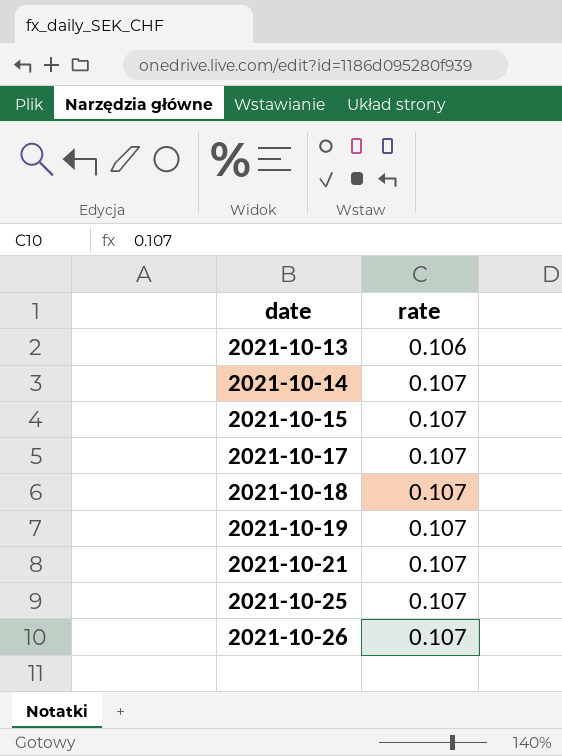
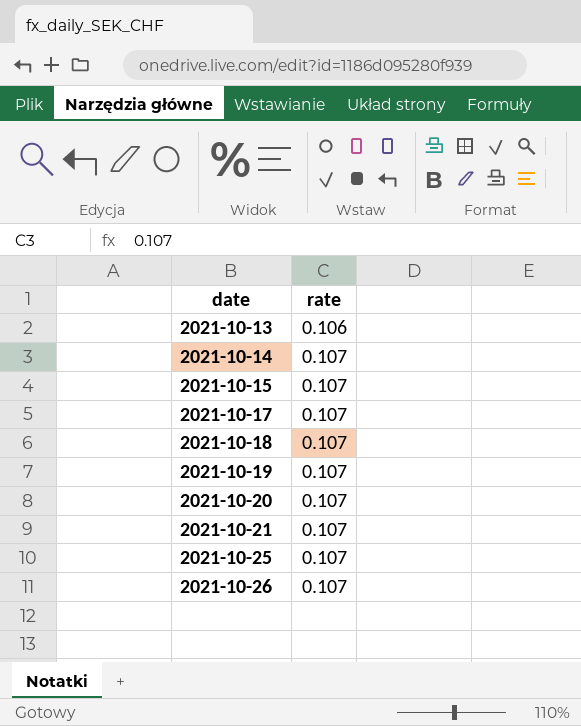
row 2021-10-20: none -> 0.107

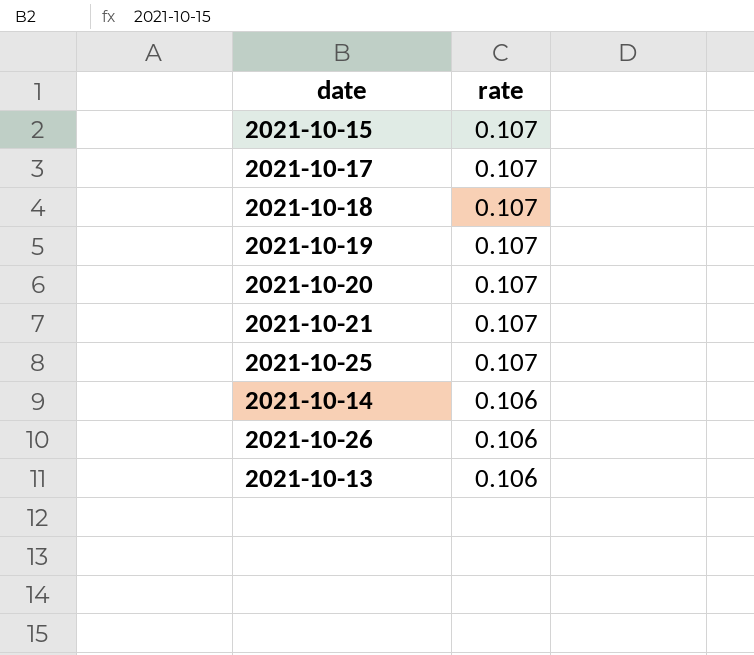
row order: date ascending -> rate descending
2021-10-14 | rate: 0.107 -> 0.106
2021-10-26 | rate: 0.107 -> 0.106

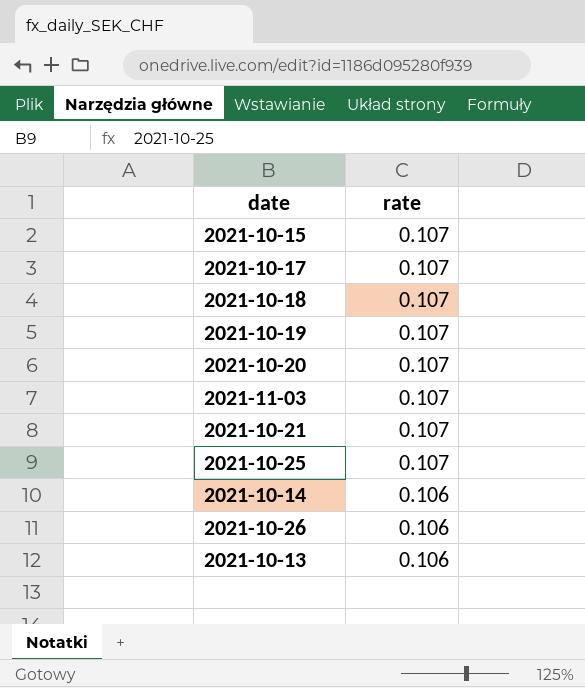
row 2021-11-03: none -> 0.107

